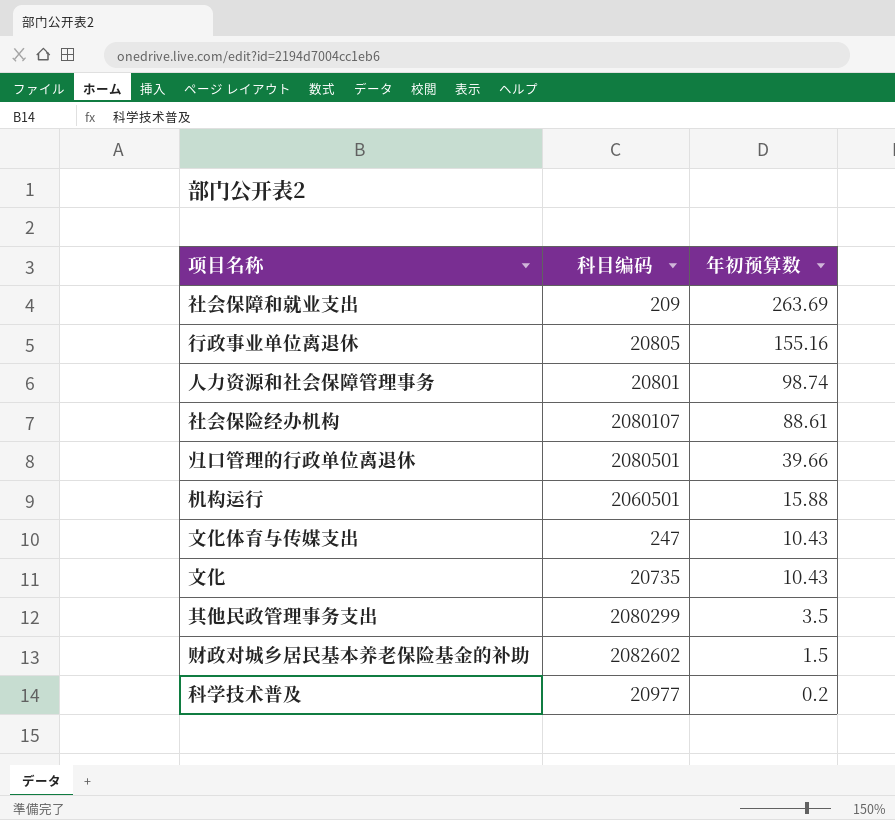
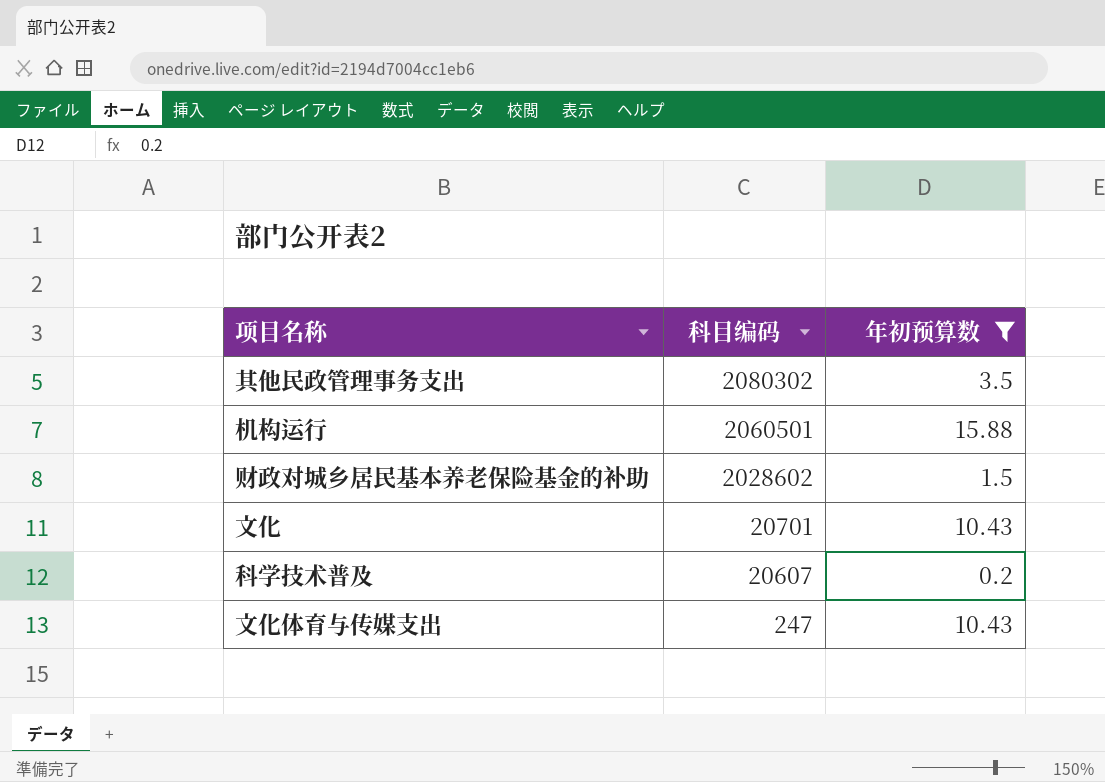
filter: none -> 年初预算数 <= 15.88
row order: 年初预算数 descending -> 科目编码 descending
其他民政管理事务支出 | 科目编码: 2080299 -> 2080302
财政对城乡居民基本养老保险基金的补助 | 科目编码: 2082602 -> 2028602
文化 | 科目编码: 20735 -> 20701
科学技术普及 | 科目编码: 20977 -> 20607

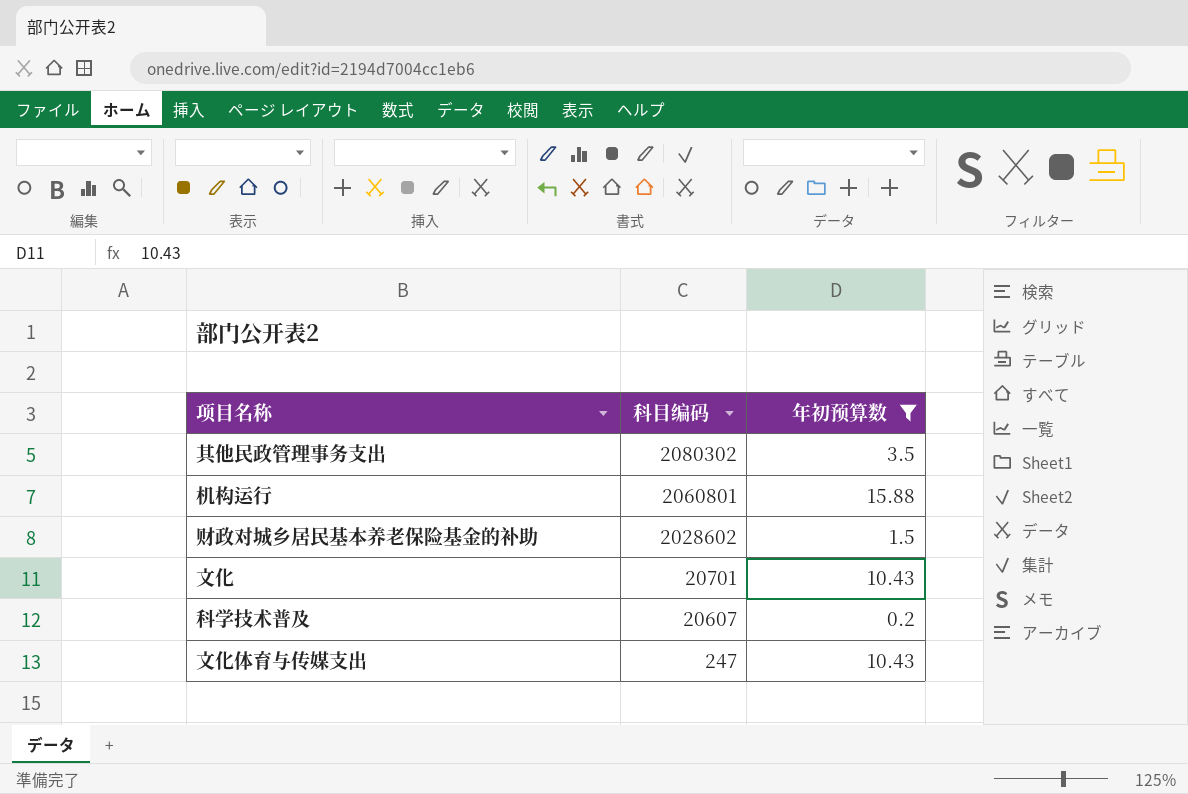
机构运行 | 科目编码: 2060501 -> 2060801

